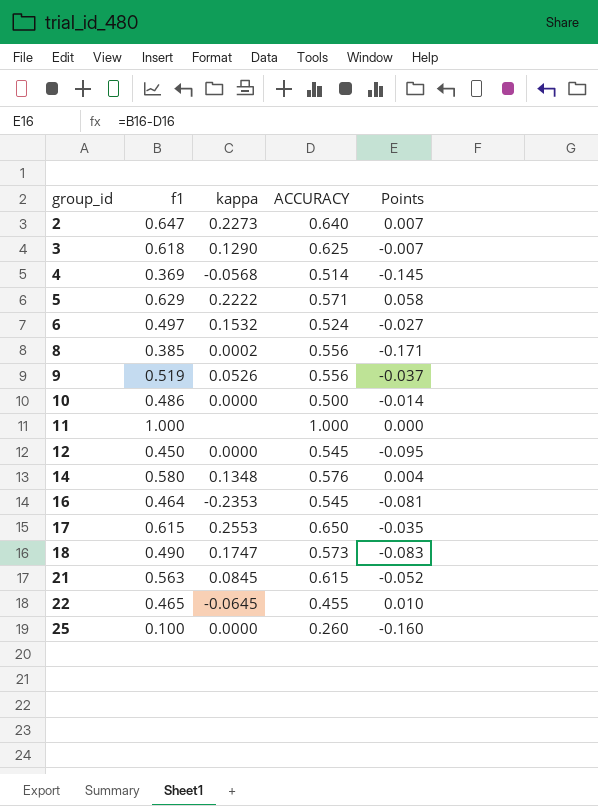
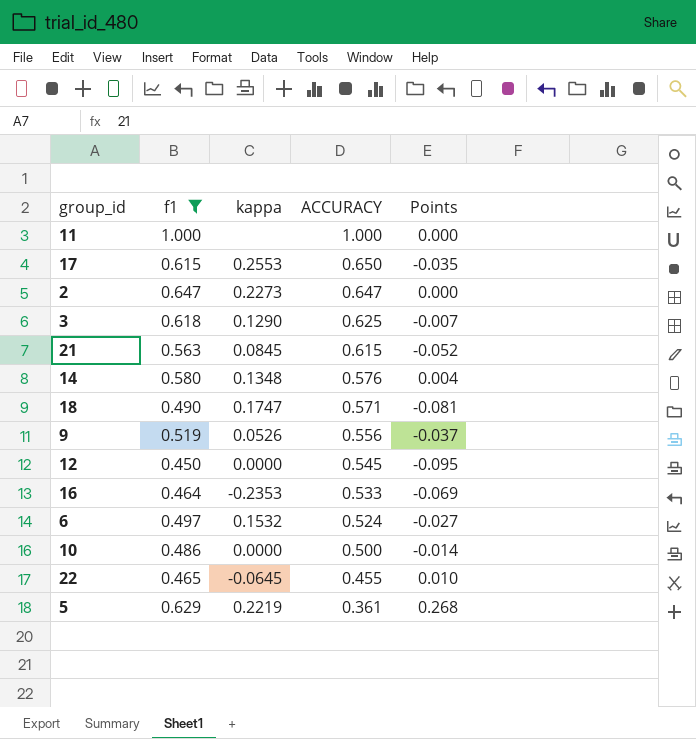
filter: none -> f1 >= 0.450
row order: group_id ascending -> ACCURACY descending
2 | ACCURACY: 0.640 -> 0.647
2 | Points: 0.007 -> 0.000
18 | ACCURACY: 0.573 -> 0.571
18 | Points: -0.083 -> -0.081
16 | ACCURACY: 0.545 -> 0.533
16 | Points: -0.081 -> -0.069
5 | kappa: 0.2222 -> 0.2219
5 | ACCURACY: 0.571 -> 0.361
5 | Points: 0.058 -> 0.268

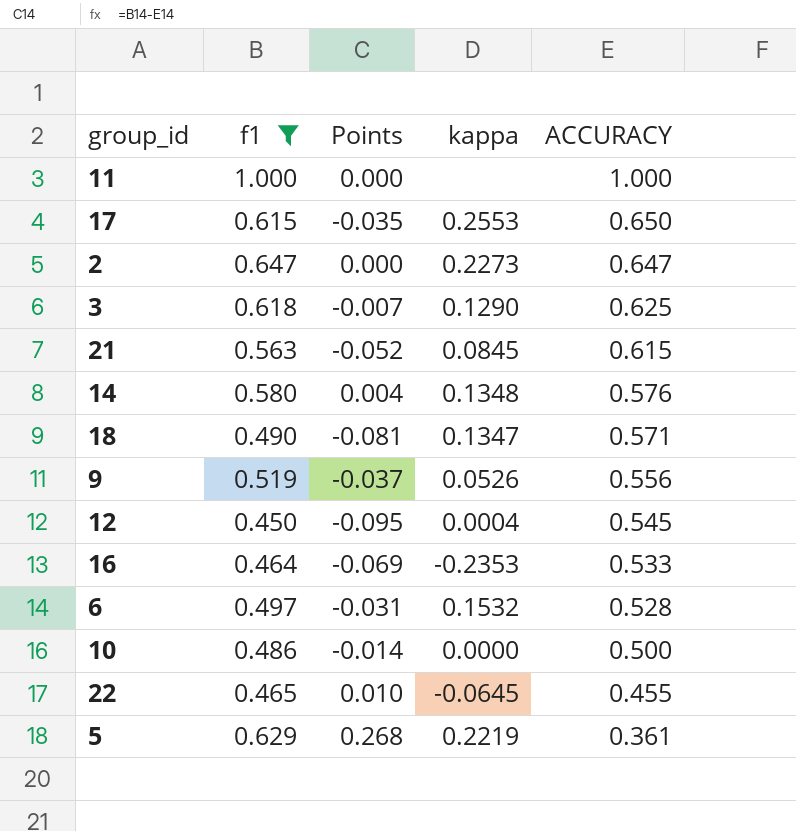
column Points | position: 5 -> 3
18 | kappa: 0.1747 -> 0.1347
12 | kappa: 0.0000 -> 0.0004
6 | Points: -0.027 -> -0.031
6 | ACCURACY: 0.524 -> 0.528

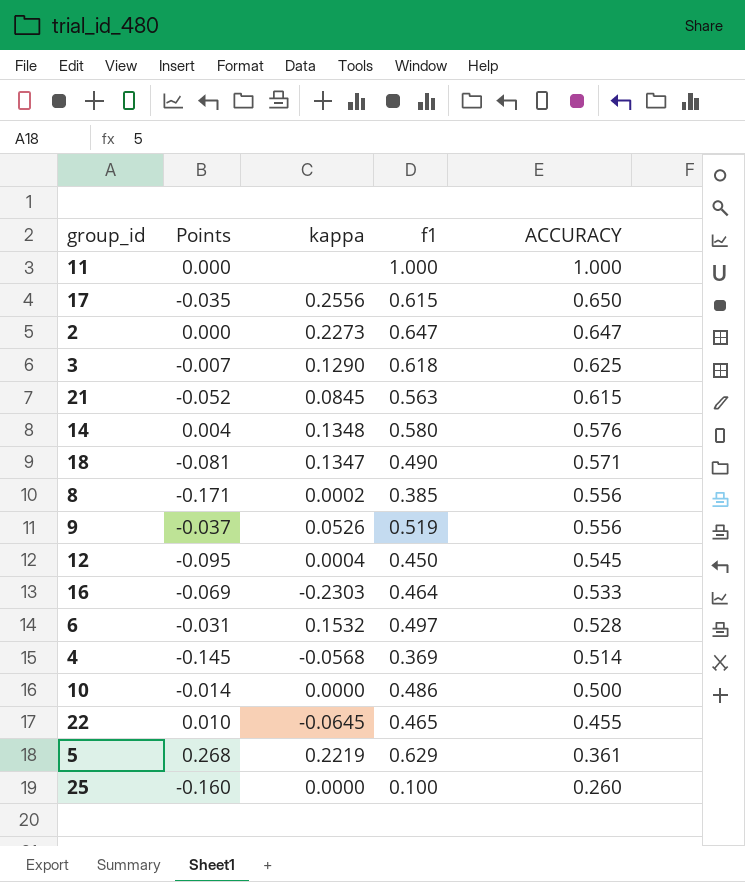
filter: f1 >= 0.450 -> none
column f1 | position: 2 -> 4
17 | kappa: 0.2553 -> 0.2556
16 | kappa: -0.2353 -> -0.2303

